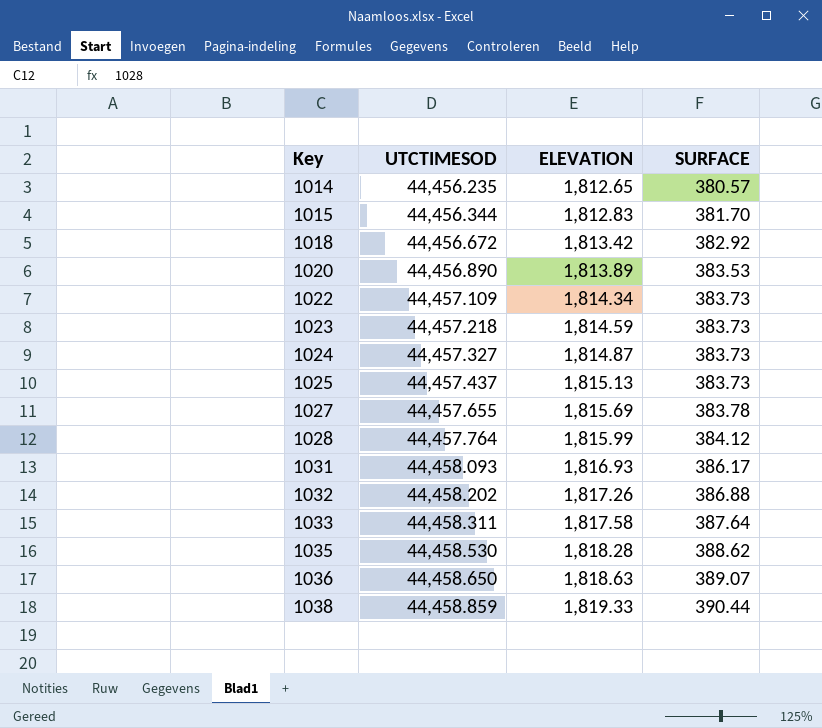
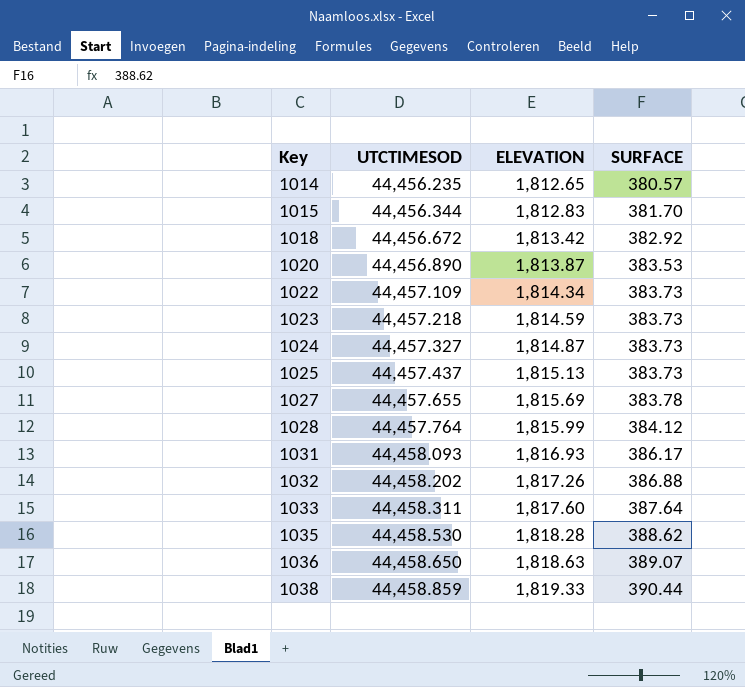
1020 | ELEVATION: 1,813.89 -> 1,813.87
1033 | ELEVATION: 1,817.58 -> 1,817.60

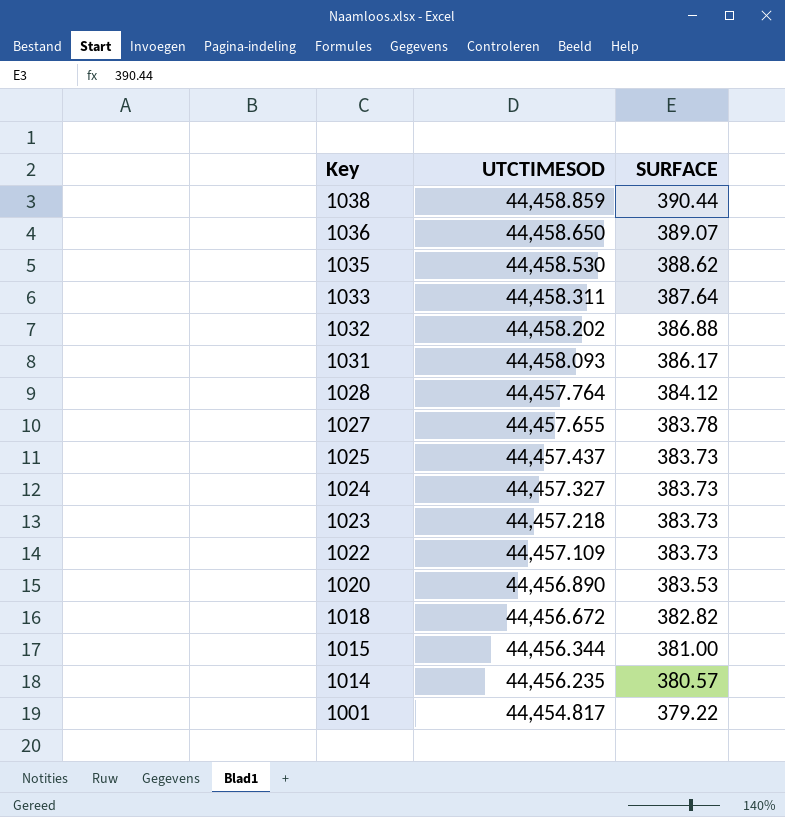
row order: Key ascending -> Key descending
column ELEVATION | position: 3 -> none
1018 | SURFACE: 382.92 -> 382.82
1015 | SURFACE: 381.70 -> 381.00
row 1001: none -> 44,454.817 | 379.22

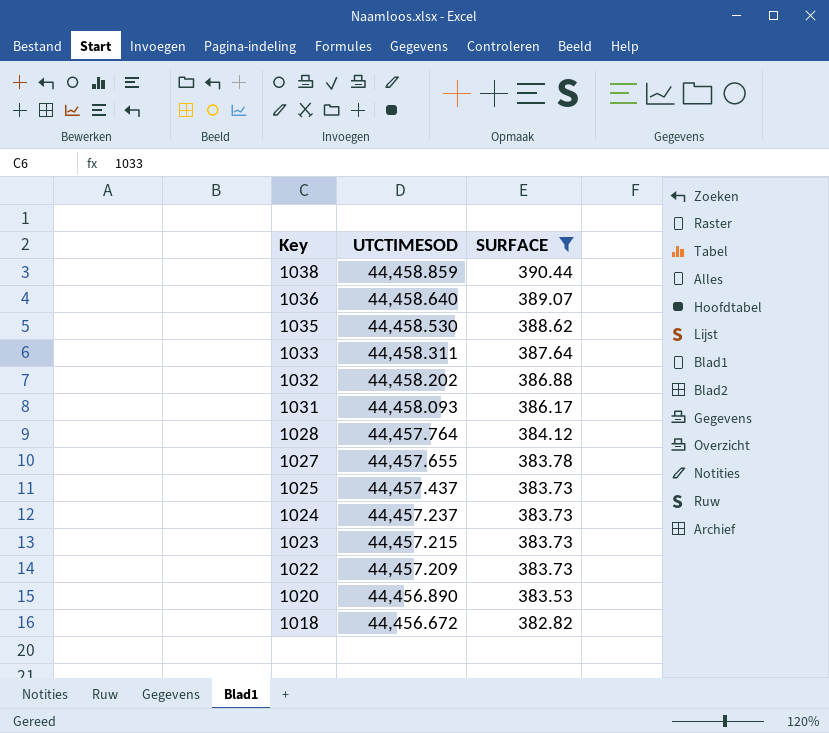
filter: none -> SURFACE >= 382.82
1036 | UTCTIMESOD: 44,458.650 -> 44,458.640
1024 | UTCTIMESOD: 44,457.327 -> 44,457.237
1023 | UTCTIMESOD: 44,457.218 -> 44,457.215
1022 | UTCTIMESOD: 44,457.109 -> 44,457.209

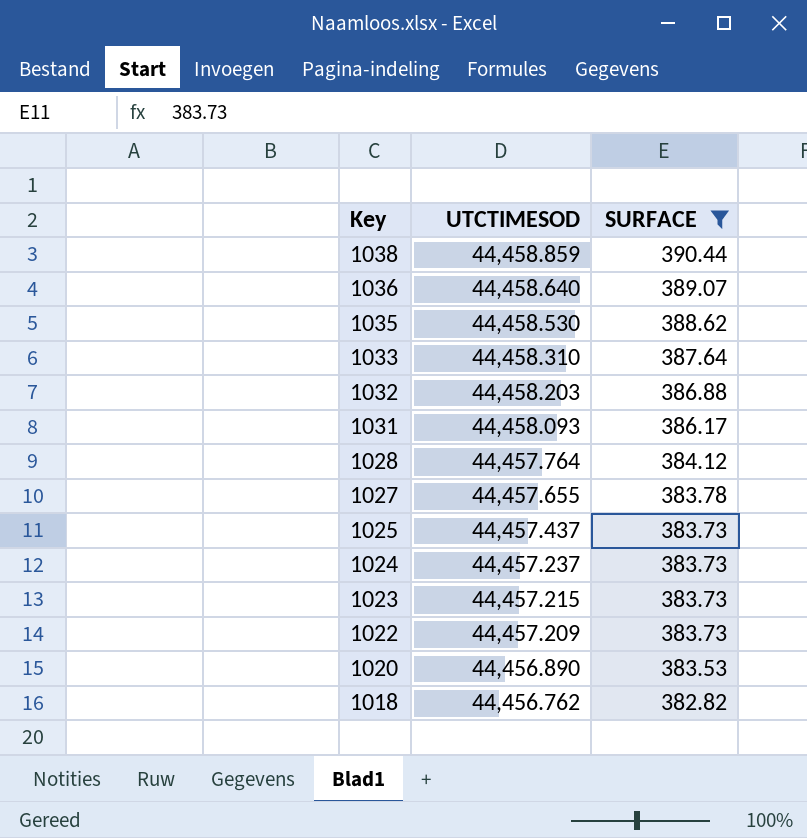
1033 | UTCTIMESOD: 44,458.311 -> 44,458.310
1032 | UTCTIMESOD: 44,458.202 -> 44,458.203
1018 | UTCTIMESOD: 44,456.672 -> 44,456.762

